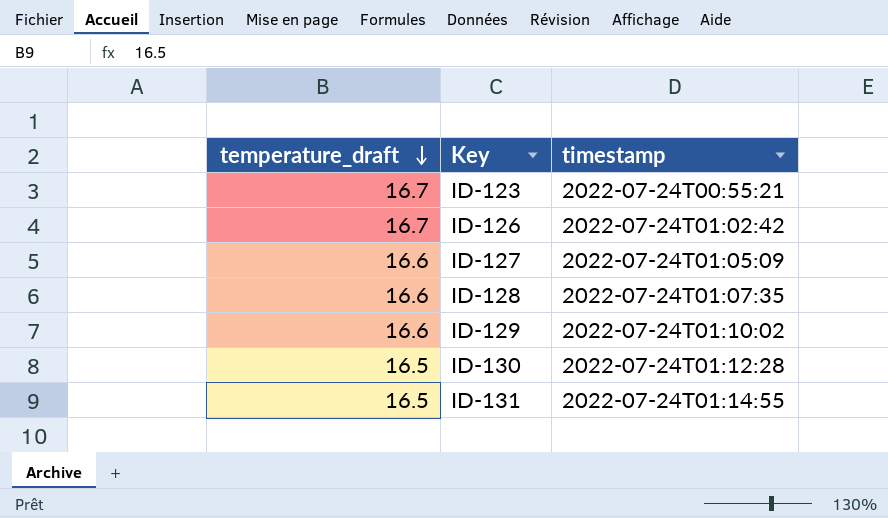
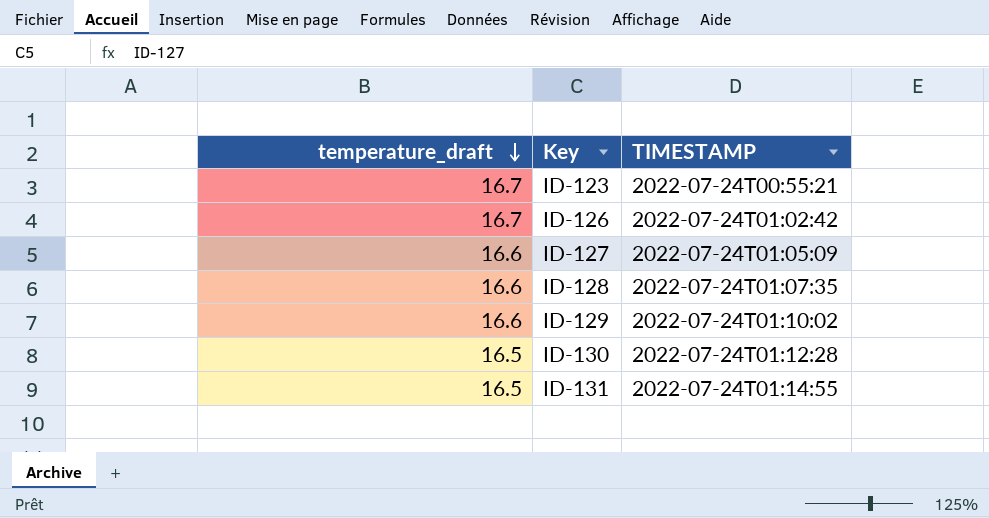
column name: timestamp -> TIMESTAMP

